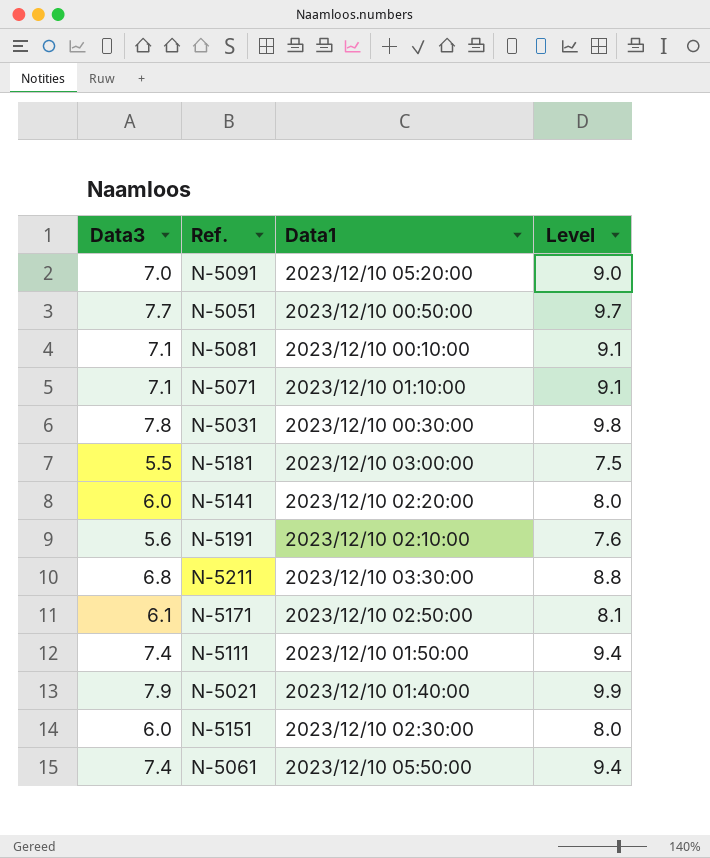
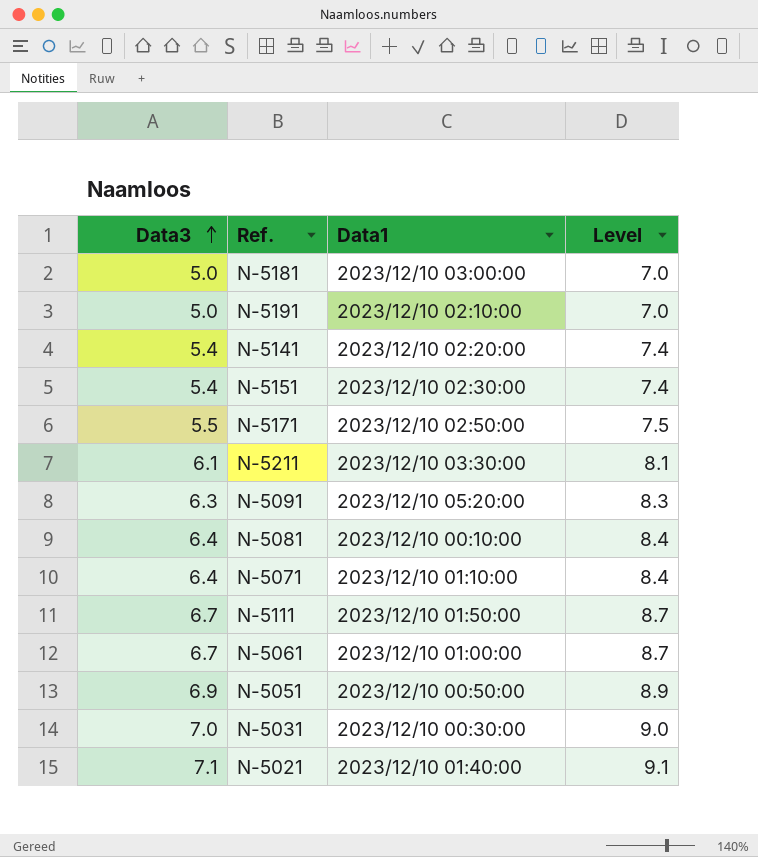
row order: none -> Data3 ascending
N-5181 | Data3: 5.5 -> 5.0
N-5181 | Level: 7.5 -> 7.0
N-5191 | Data3: 5.6 -> 5.0
N-5191 | Level: 7.6 -> 7.0
N-5141 | Data3: 6.0 -> 5.4
N-5141 | Level: 8.0 -> 7.4
N-5151 | Data3: 6.0 -> 5.4
N-5151 | Level: 8.0 -> 7.4
N-5171 | Data3: 6.1 -> 5.5
N-5171 | Level: 8.1 -> 7.5
N-5211 | Data3: 6.8 -> 6.1
N-5211 | Level: 8.8 -> 8.1
N-5091 | Data3: 7.0 -> 6.3
N-5091 | Level: 9.0 -> 8.3
N-5081 | Data3: 7.1 -> 6.4
N-5081 | Level: 9.1 -> 8.4
N-5071 | Data3: 7.1 -> 6.4
N-5071 | Level: 9.1 -> 8.4
N-5111 | Data3: 7.4 -> 6.7
N-5111 | Level: 9.4 -> 8.7
N-5061 | Data3: 7.4 -> 6.7
N-5061 | Data1: 2023/12/10 05:50:00 -> 2023/12/10 01:00:00
N-5061 | Level: 9.4 -> 8.7
N-5051 | Data3: 7.7 -> 6.9
N-5051 | Level: 9.7 -> 8.9
N-5031 | Data3: 7.8 -> 7.0
N-5031 | Level: 9.8 -> 9.0
N-5021 | Data3: 7.9 -> 7.1
N-5021 | Level: 9.9 -> 9.1

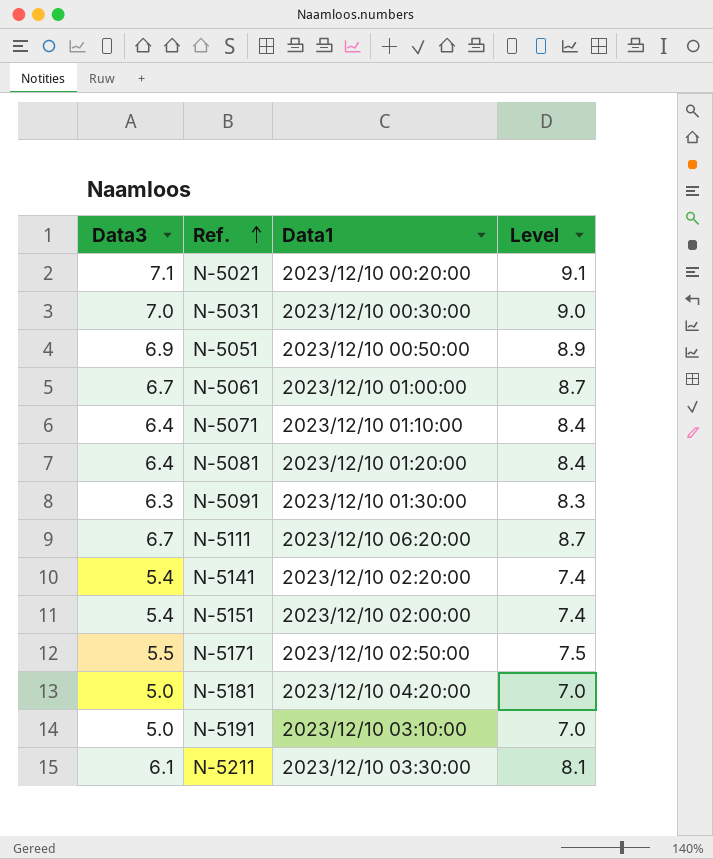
row order: Data3 ascending -> Ref. ascending
N-5021 | Data1: 2023/12/10 01:40:00 -> 2023/12/10 00:20:00
N-5081 | Data1: 2023/12/10 00:10:00 -> 2023/12/10 01:20:00
N-5091 | Data1: 2023/12/10 05:20:00 -> 2023/12/10 01:30:00
N-5111 | Data1: 2023/12/10 01:50:00 -> 2023/12/10 06:20:00
N-5151 | Data1: 2023/12/10 02:30:00 -> 2023/12/10 02:00:00
N-5181 | Data1: 2023/12/10 03:00:00 -> 2023/12/10 04:20:00
N-5191 | Data1: 2023/12/10 02:10:00 -> 2023/12/10 03:10:00

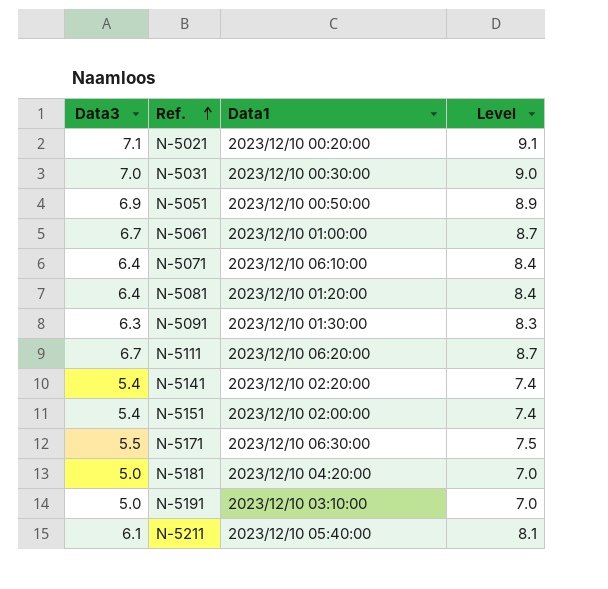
N-5071 | Data1: 2023/12/10 01:10:00 -> 2023/12/10 06:10:00
N-5171 | Data1: 2023/12/10 02:50:00 -> 2023/12/10 06:30:00
N-5211 | Data1: 2023/12/10 03:30:00 -> 2023/12/10 05:40:00

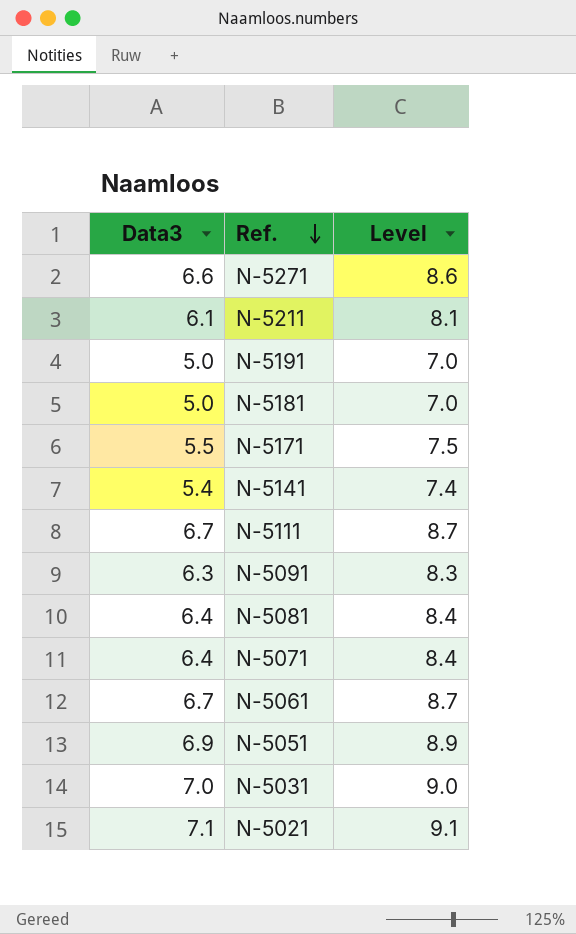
row order: Ref. ascending -> Ref. descending
column Data1 | position: 3 -> none
row N-5151: 5.4 | 2023/12/10 02:00:00 | 7.4 -> none
row N-5271: none -> 6.6 | 8.6

